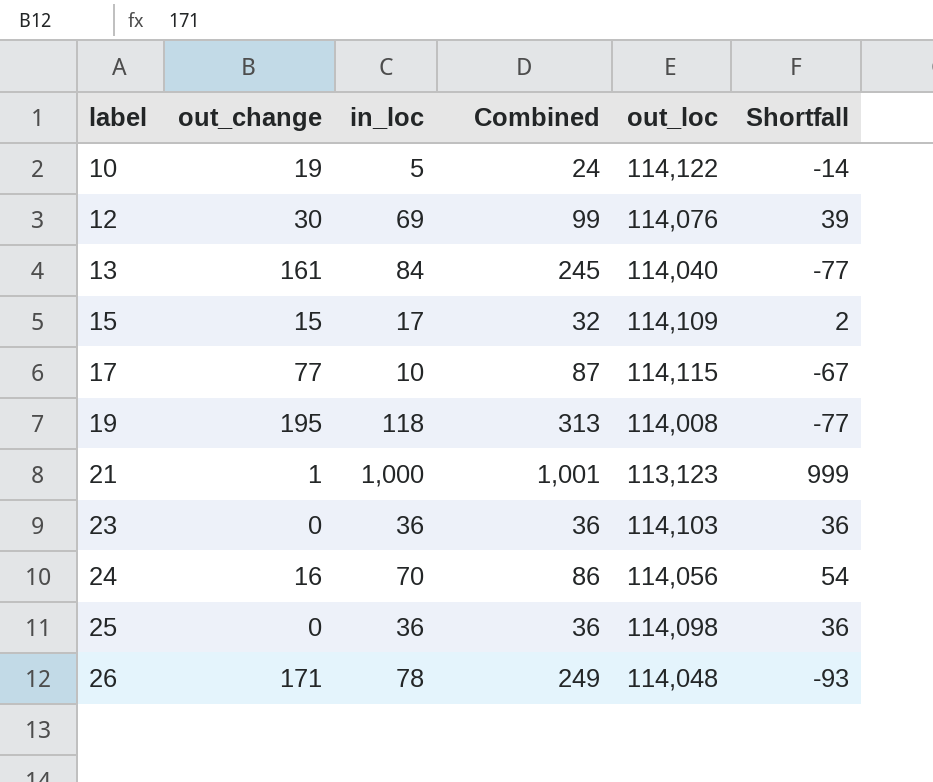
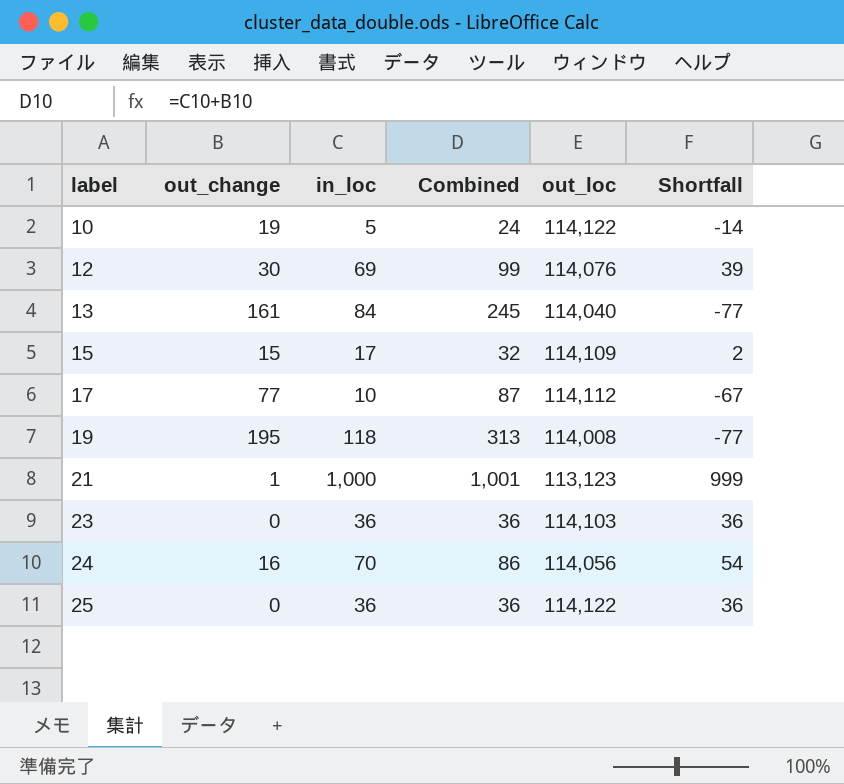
row 26: 171 | 78 | 249 | 114,048 | -93 -> none
17 | out_loc: 114,115 -> 114,112
25 | out_loc: 114,098 -> 114,122

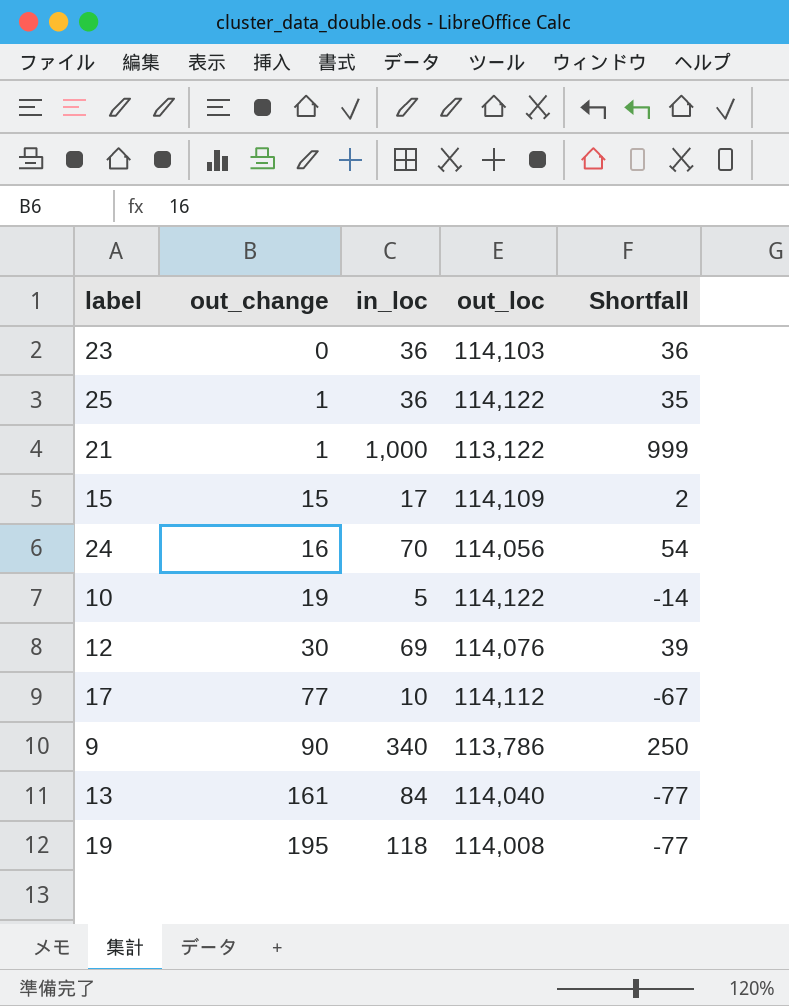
row order: label ascending -> out_change ascending
column Combined | formula: [out_change] + [in_loc] -> none
25 | out_change: 0 -> 1
25 | Shortfall: 36 -> 35
21 | out_loc: 113,123 -> 113,122
row 9: none -> 90 | 340 | 113,786 | 250

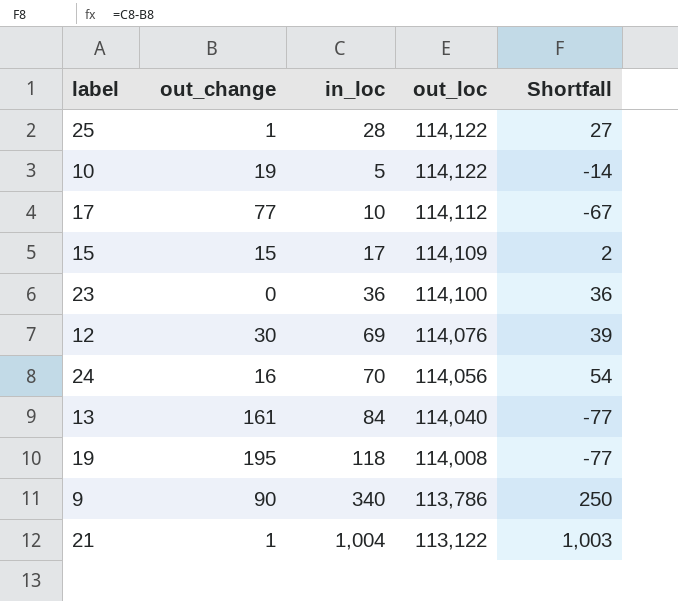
row order: out_change ascending -> out_loc descending
25 | in_loc: 36 -> 28
25 | Shortfall: 35 -> 27
23 | out_loc: 114,103 -> 114,100
21 | in_loc: 1,000 -> 1,004
21 | Shortfall: 999 -> 1,003

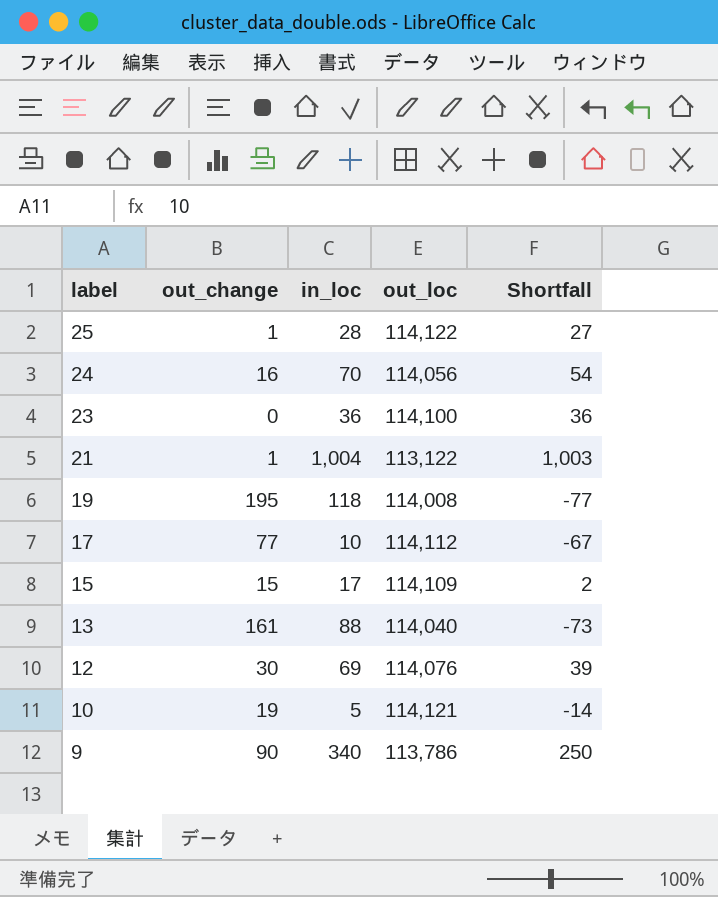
row order: out_loc descending -> label descending
13 | in_loc: 84 -> 88
13 | Shortfall: -77 -> -73
10 | out_loc: 114,122 -> 114,121

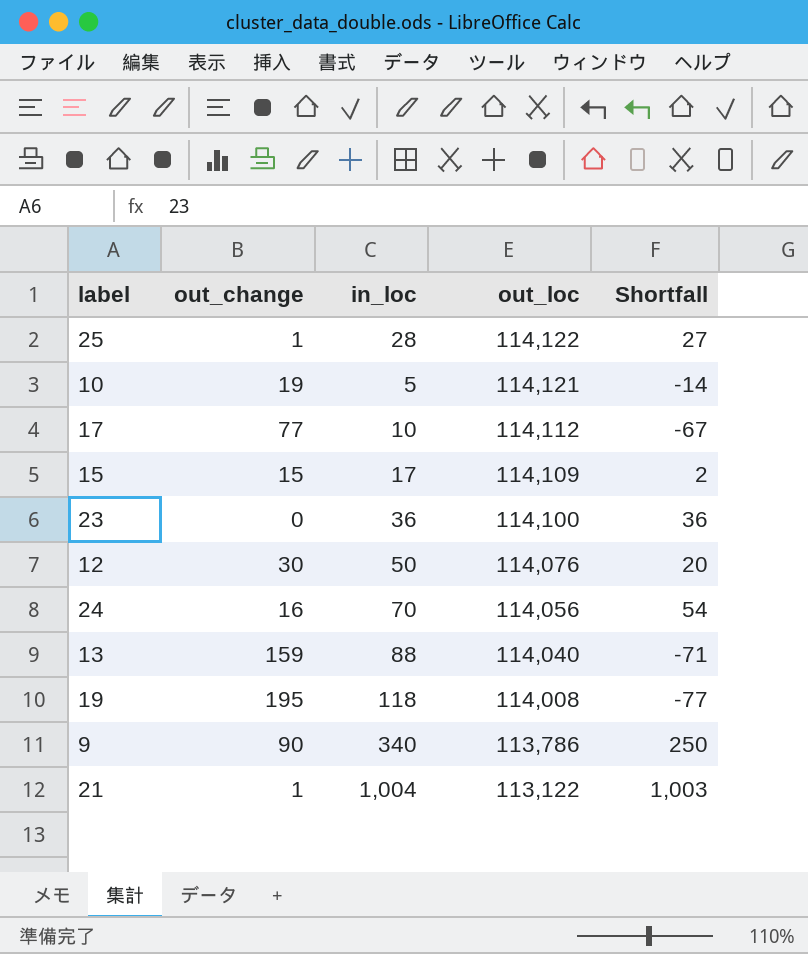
row order: label descending -> out_loc descending
12 | in_loc: 69 -> 50
12 | Shortfall: 39 -> 20
13 | out_change: 161 -> 159
13 | Shortfall: -73 -> -71

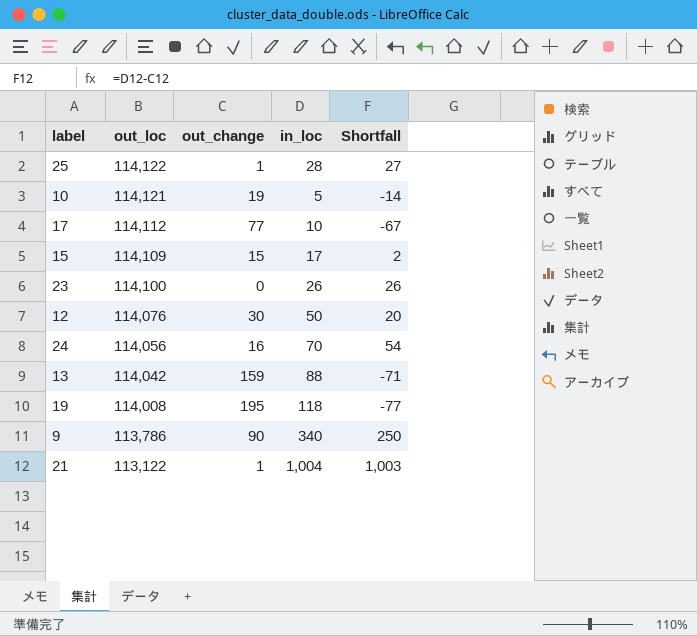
column out_loc | position: 4 -> 2
23 | in_loc: 36 -> 26
23 | Shortfall: 36 -> 26
13 | out_loc: 114,040 -> 114,042

